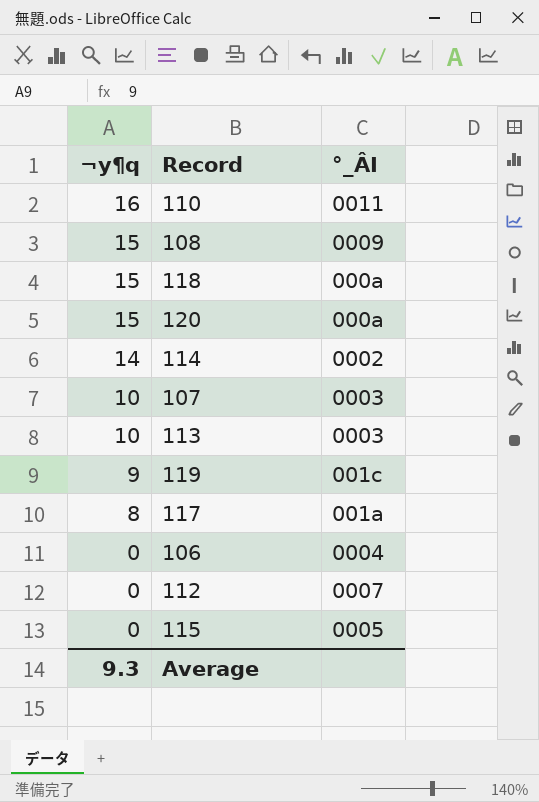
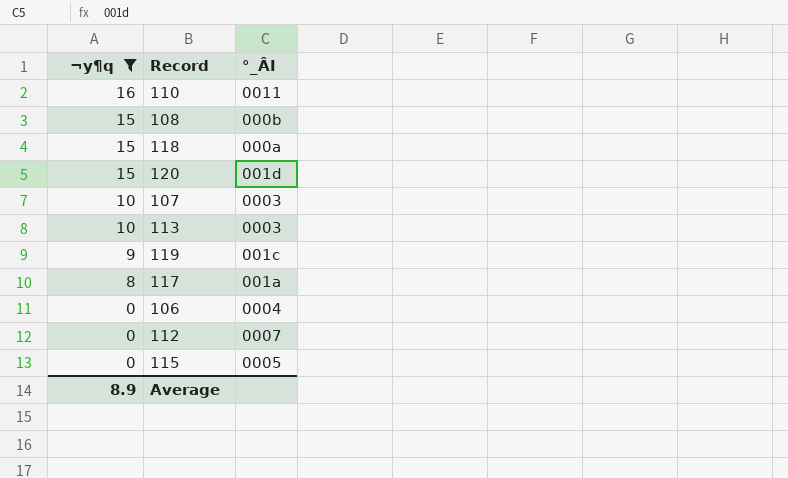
filter: none -> ¬y¶q != 14
108 | °_ÂI: 0009 -> 000b
120 | °_ÂI: 000a -> 001d
Average | ¬y¶q: 9.3 -> 8.9

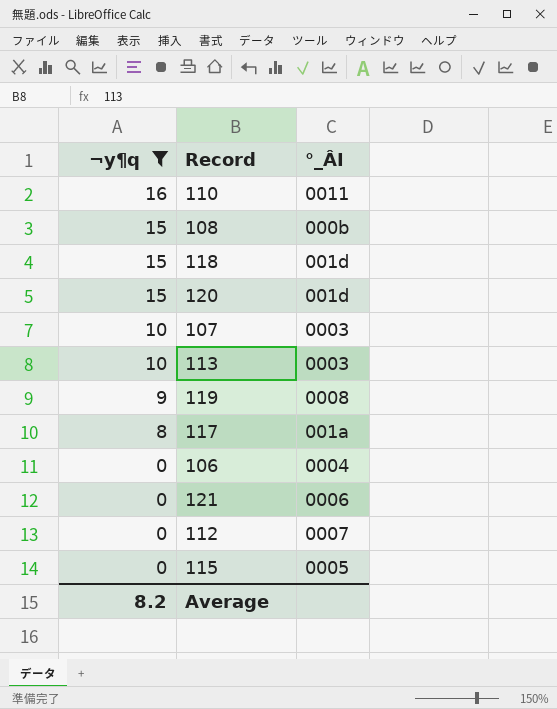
118 | °_ÂI: 000a -> 001d
119 | °_ÂI: 001c -> 0008
row 121: none -> 0 | 0006
Average | ¬y¶q: 8.9 -> 8.2

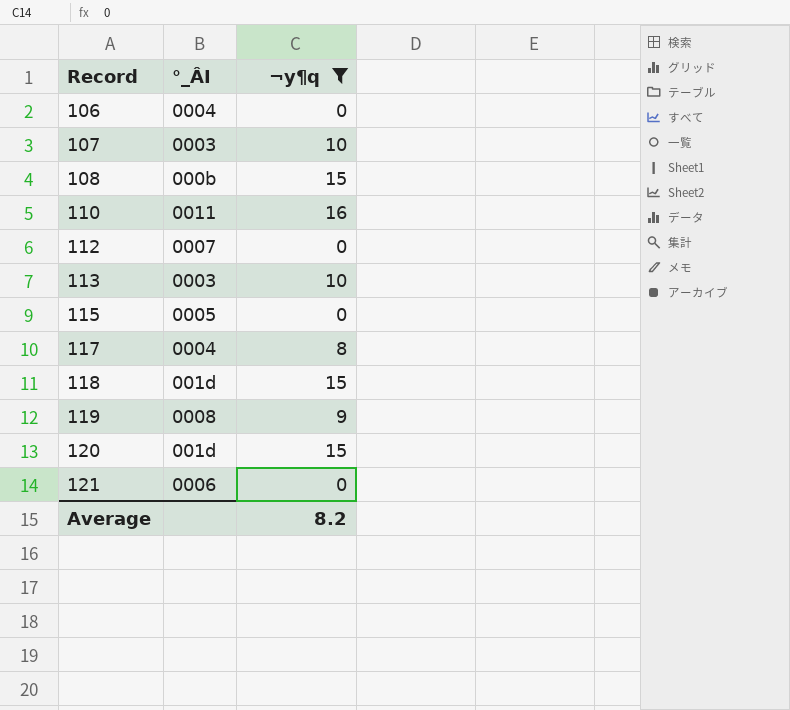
row order: ¬y¶q descending -> Record ascending
column ¬y¶q | position: 1 -> 3
117 | °_ÂI: 001a -> 0004

